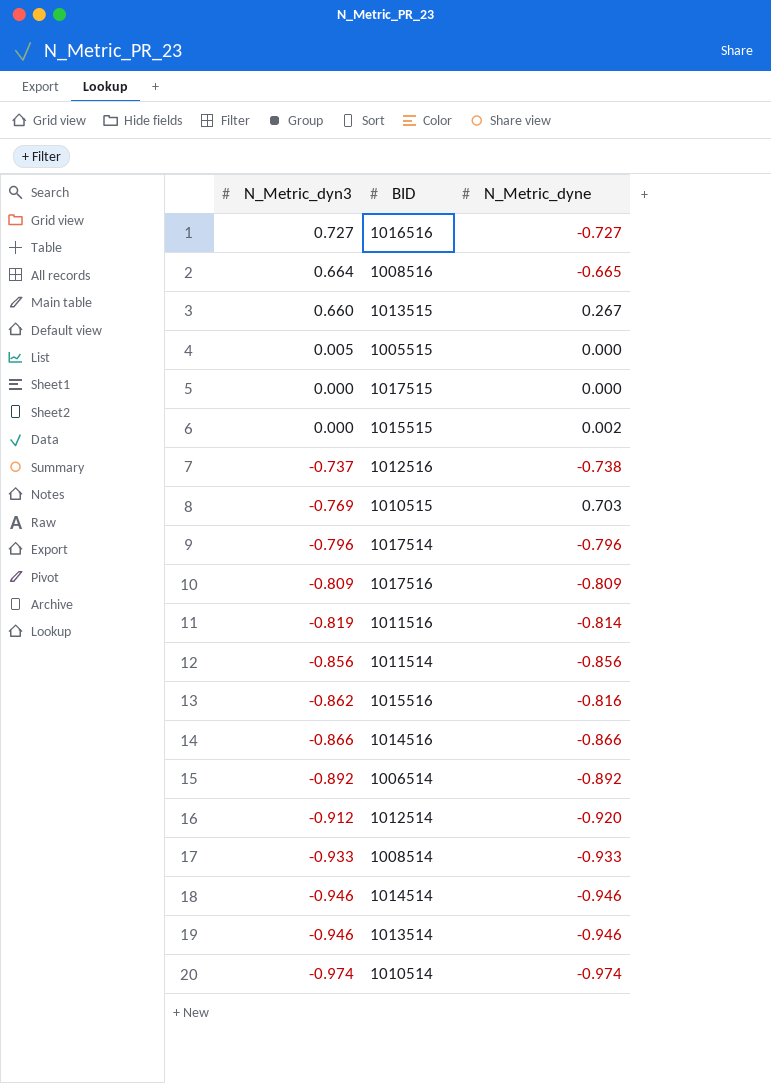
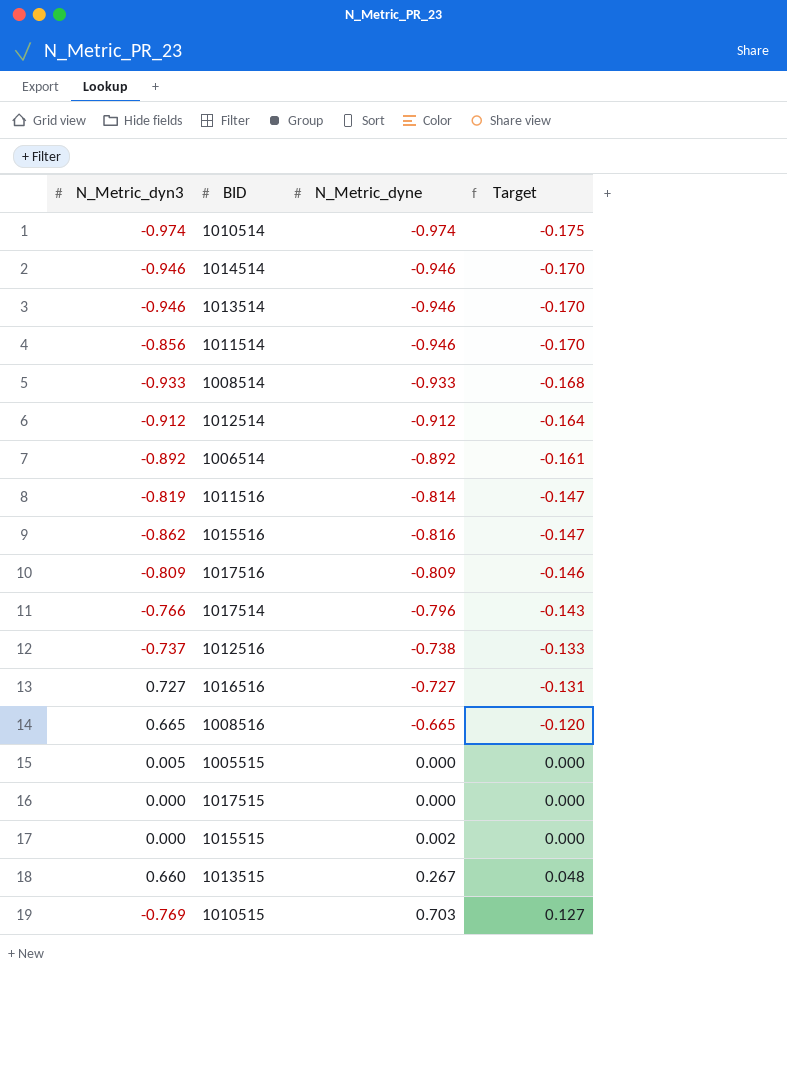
row order: N_Metric_dyn3 descending -> Target ascending
column Target | formula: none -> [N_Metric_dyne] * 0.18
row 1014516: -0.866 | -0.866 -> none
1011514 | N_Metric_dyne: -0.856 -> -0.946
1012514 | N_Metric_dyne: -0.920 -> -0.912
1017514 | N_Metric_dyn3: -0.796 -> -0.766
1008516 | N_Metric_dyn3: 0.664 -> 0.665

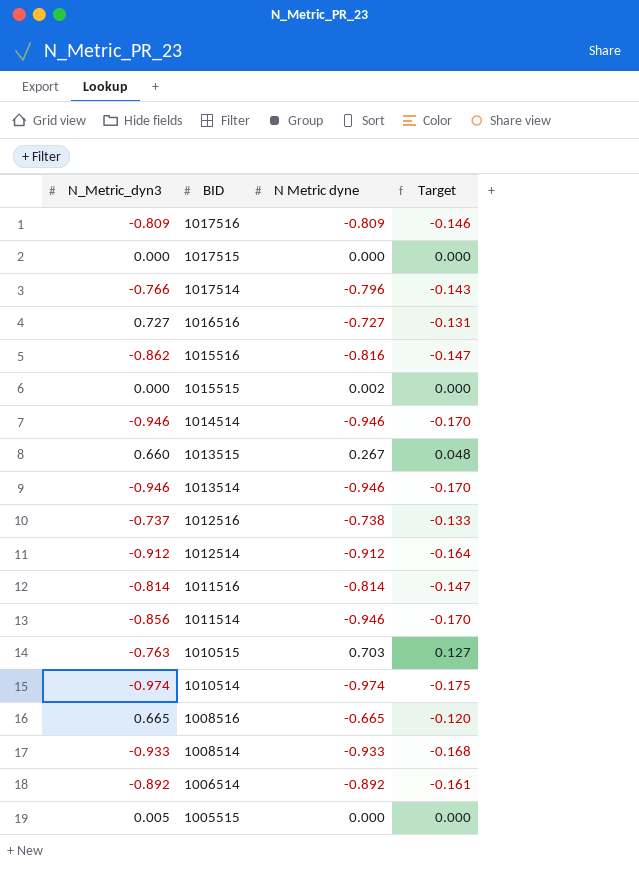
row order: Target ascending -> BID descending
column name: N_Metric_dyne -> N Metric dyne
1011516 | N_Metric_dyn3: -0.819 -> -0.814
1010515 | N_Metric_dyn3: -0.769 -> -0.763

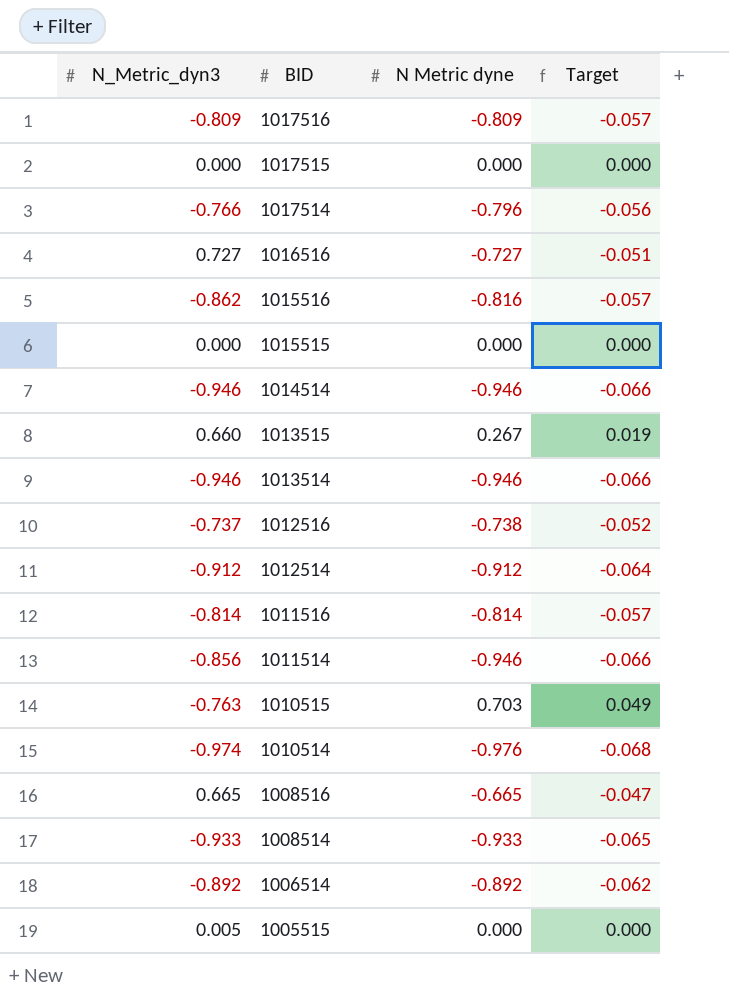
column Target | formula: [N Metric dyne] * 0.18 -> [N Metric dyne] * 0.07
1015515 | N Metric dyne: 0.002 -> 0.000
1010514 | N Metric dyne: -0.974 -> -0.976

